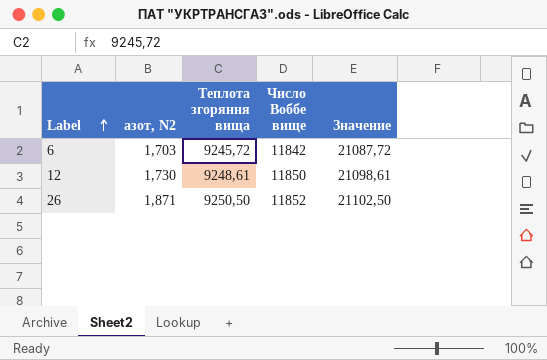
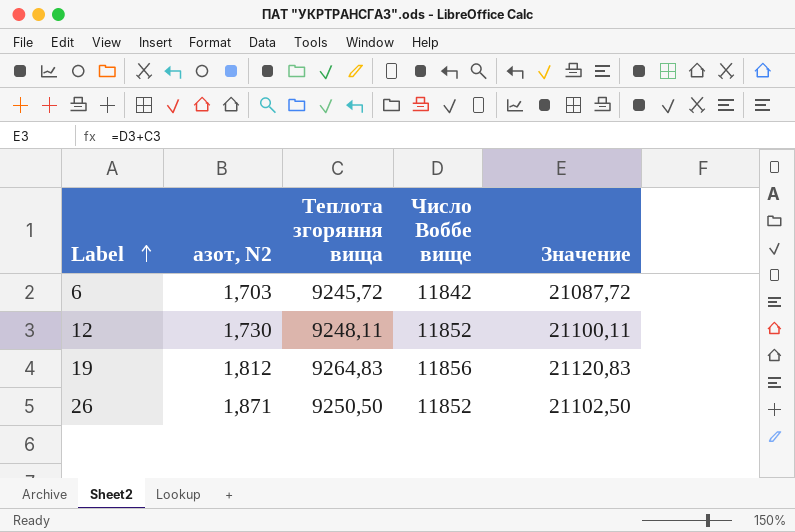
12 | Теплота згоряння вища: 9248,61 -> 9248,11
12 | Число Воббе вище: 11850 -> 11852
12 | Значение: 21098,61 -> 21100,11
row 19: none -> 1,812 | 9264,83 | 11856 | 21120,83

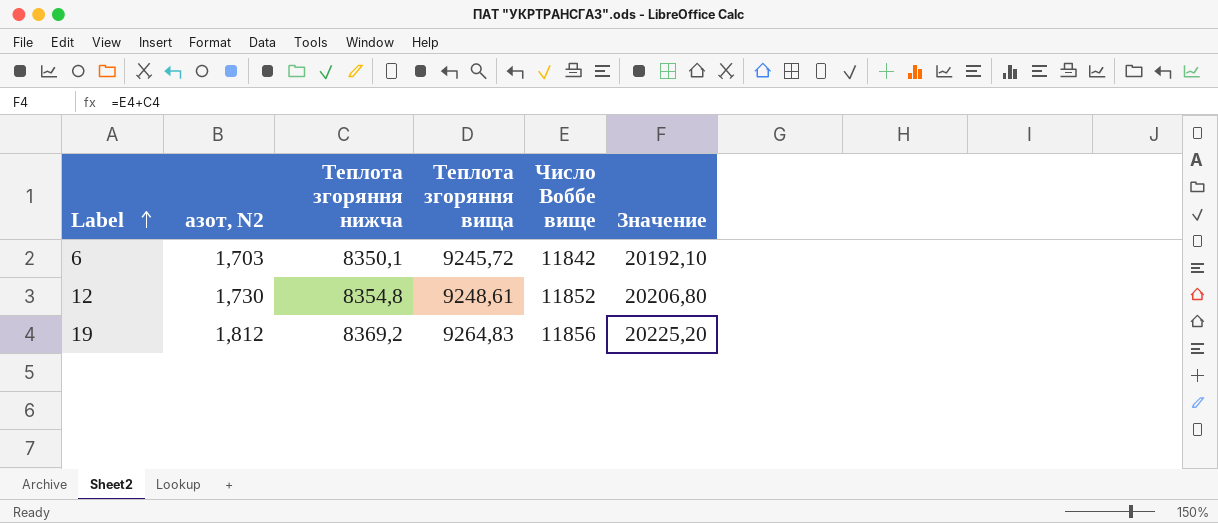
column Теплота згоряння нижча | position: none -> 3
column Значение | formula: [Теплота згоряння вища] + [Число Воббе вище] -> [Теплота згоряння нижча] + [Число Воббе вище]
row 26: 1,871 | 9250,50 | 11852 | 21102,50 -> none
12 | Теплота згоряння вища: 9248,11 -> 9248,61

